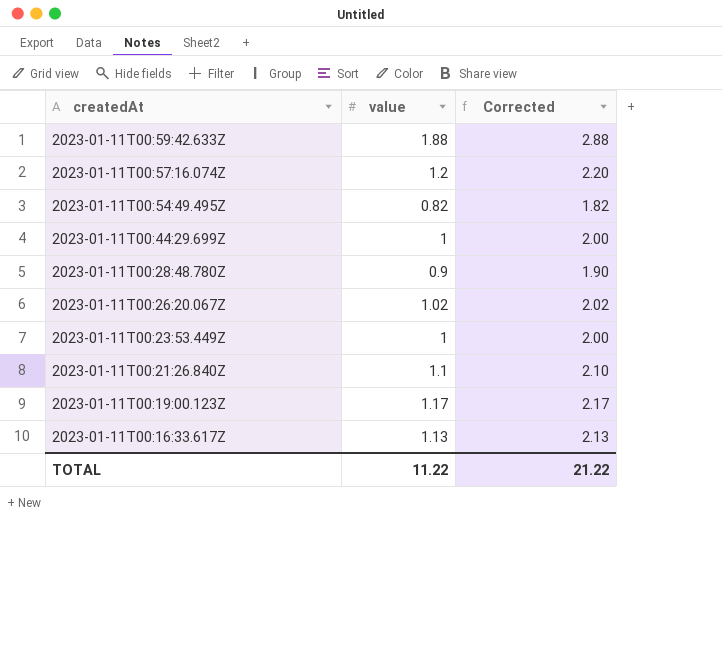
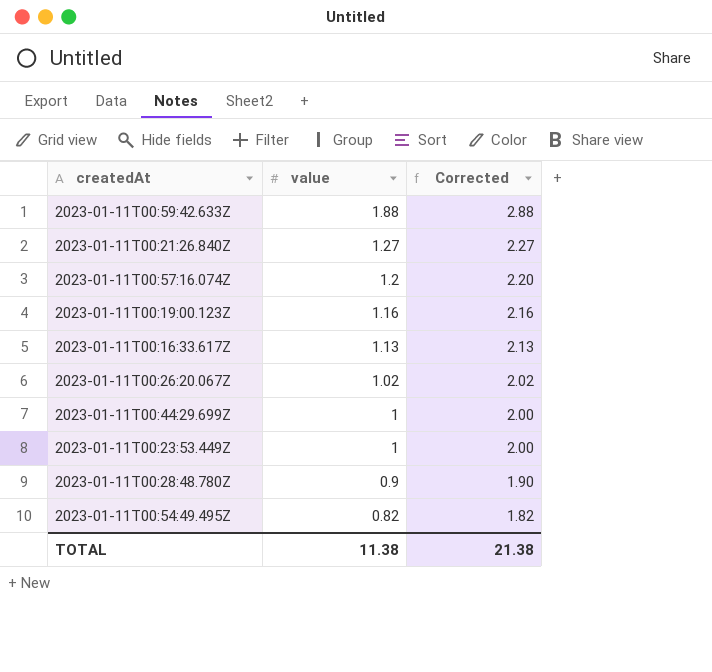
row order: createdAt descending -> value descending
2023-01-11T00:21:26.840Z | value: 1.1 -> 1.27
2023-01-11T00:21:26.840Z | Corrected: 2.10 -> 2.27
2023-01-11T00:19:00.123Z | value: 1.17 -> 1.16
2023-01-11T00:19:00.123Z | Corrected: 2.17 -> 2.16
TOTAL | value: 11.22 -> 11.38
TOTAL | Corrected: 21.22 -> 21.38

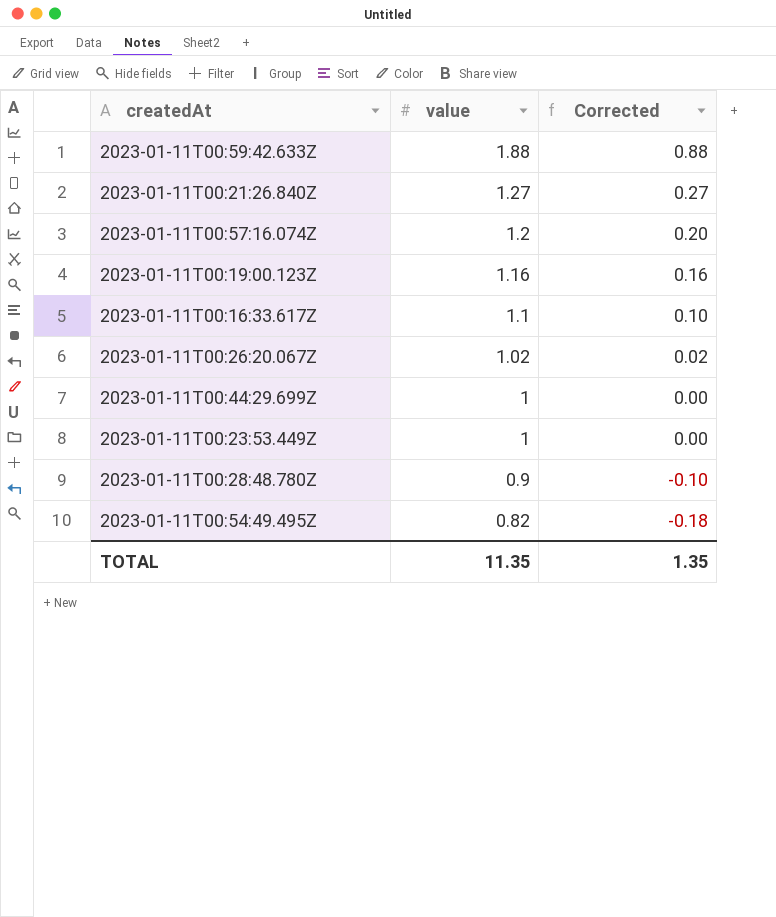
column Corrected | formula: [value] + 1 -> [value] - 1
2023-01-11T00:16:33.617Z | value: 1.13 -> 1.1
TOTAL | value: 11.38 -> 11.35
TOTAL | Corrected: 21.38 -> 1.35

